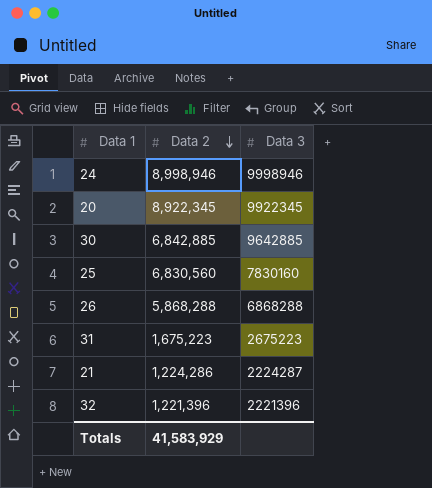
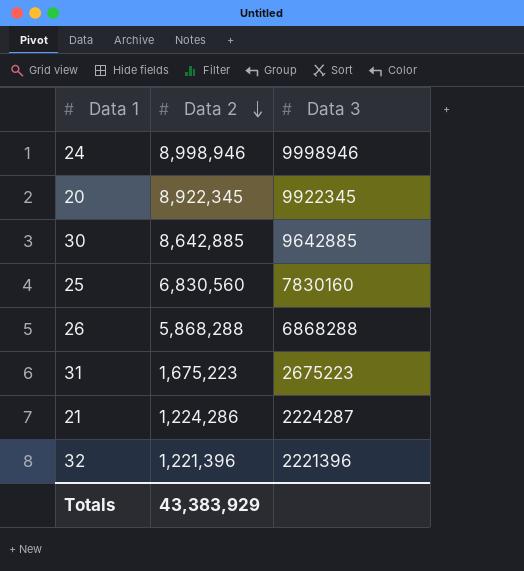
30 | Data 2: 6,842,885 -> 8,642,885
Totals | Data 2: 41,583,929 -> 43,383,929

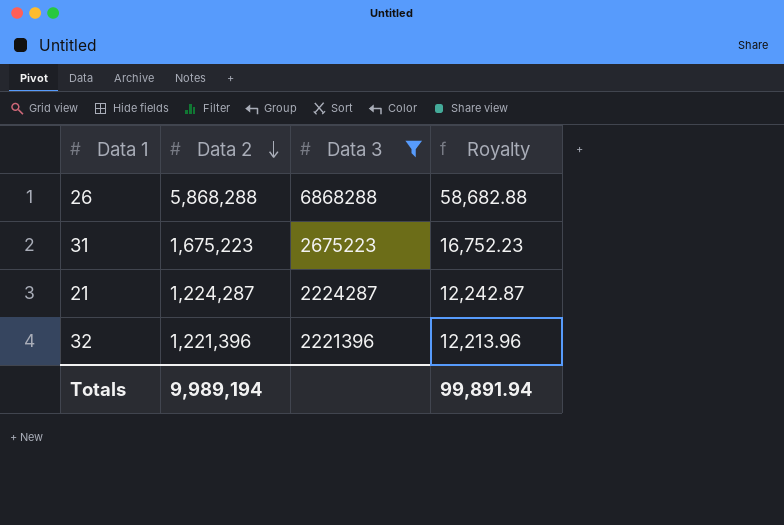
filter: none -> Data 3 <= 6868288
column Royalty | formula: none -> [Data 2] * 0.01
21 | Data 2: 1,224,286 -> 1,224,287
Totals | Data 2: 43,383,929 -> 9,989,194

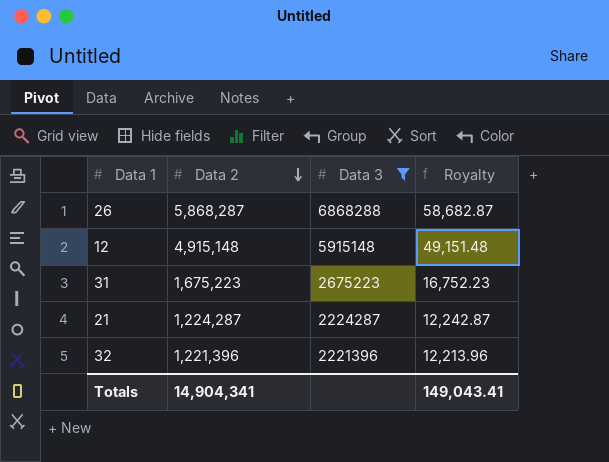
26 | Data 2: 5,868,288 -> 5,868,287
26 | Royalty: 58,682.88 -> 58,682.87
row 12: none -> 4,915,148 | 5915148 | 49,151.48
Totals | Data 2: 9,989,194 -> 14,904,341
Totals | Royalty: 99,891.94 -> 149,043.41

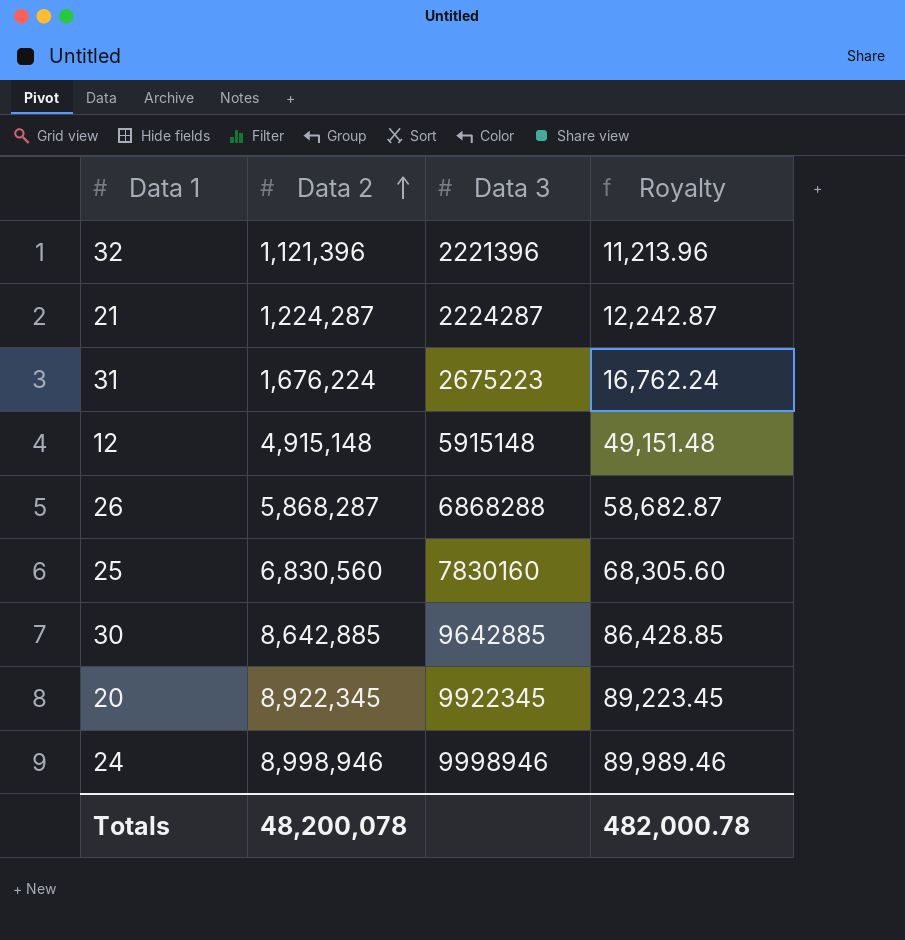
filter: Data 3 <= 6868288 -> none
row order: Data 2 descending -> Data 2 ascending
32 | Data 2: 1,221,396 -> 1,121,396
32 | Royalty: 12,213.96 -> 11,213.96
31 | Data 2: 1,675,223 -> 1,676,224
31 | Royalty: 16,752.23 -> 16,762.24
Totals | Data 2: 14,904,341 -> 48,200,078
Totals | Royalty: 149,043.41 -> 482,000.78

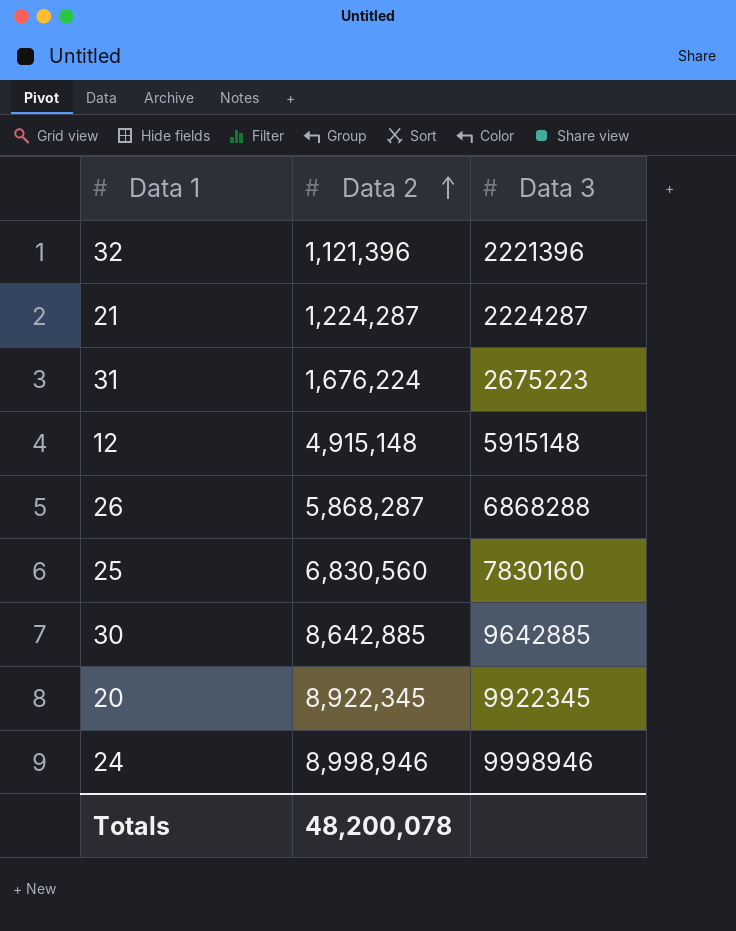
column Royalty | formula: [Data 2] * 0.01 -> none

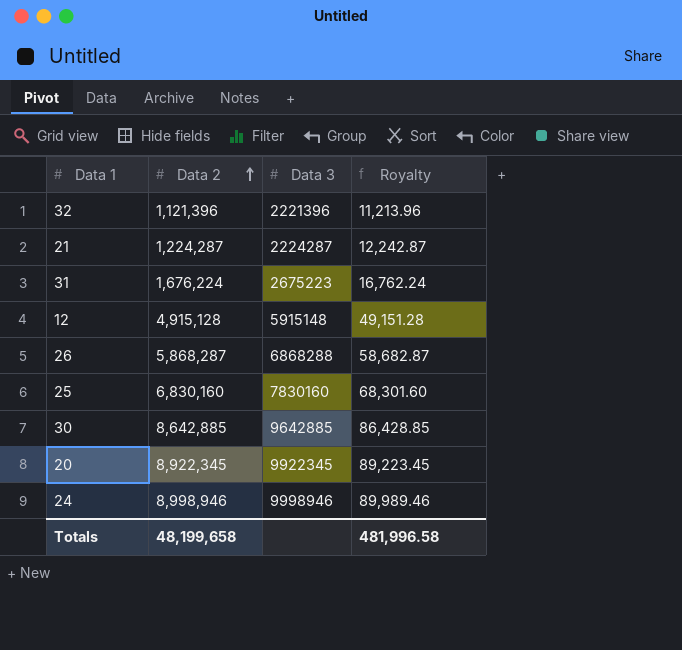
column Royalty | formula: none -> [Data 2] * 0.01
12 | Data 2: 4,915,148 -> 4,915,128
25 | Data 2: 6,830,560 -> 6,830,160
Totals | Data 2: 48,200,078 -> 48,199,658

